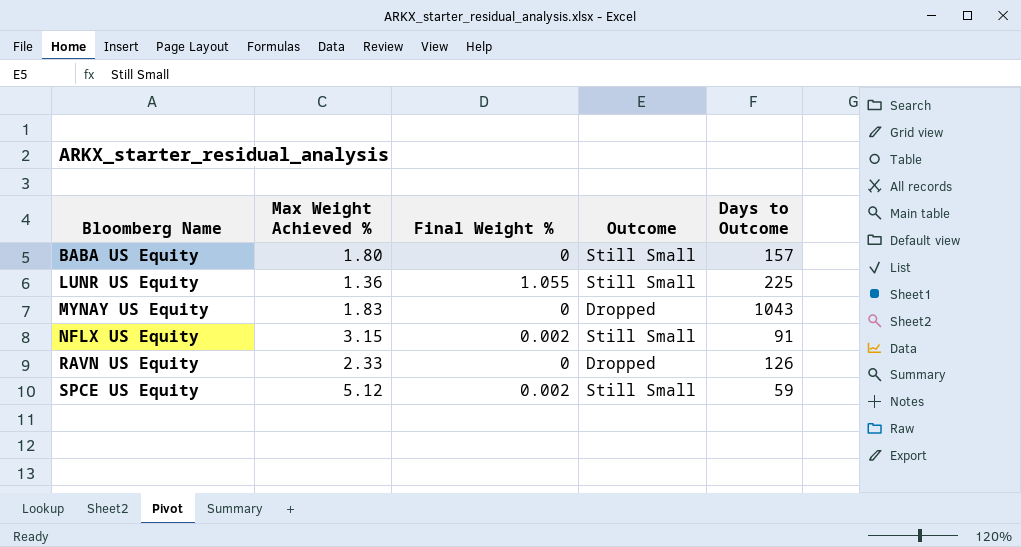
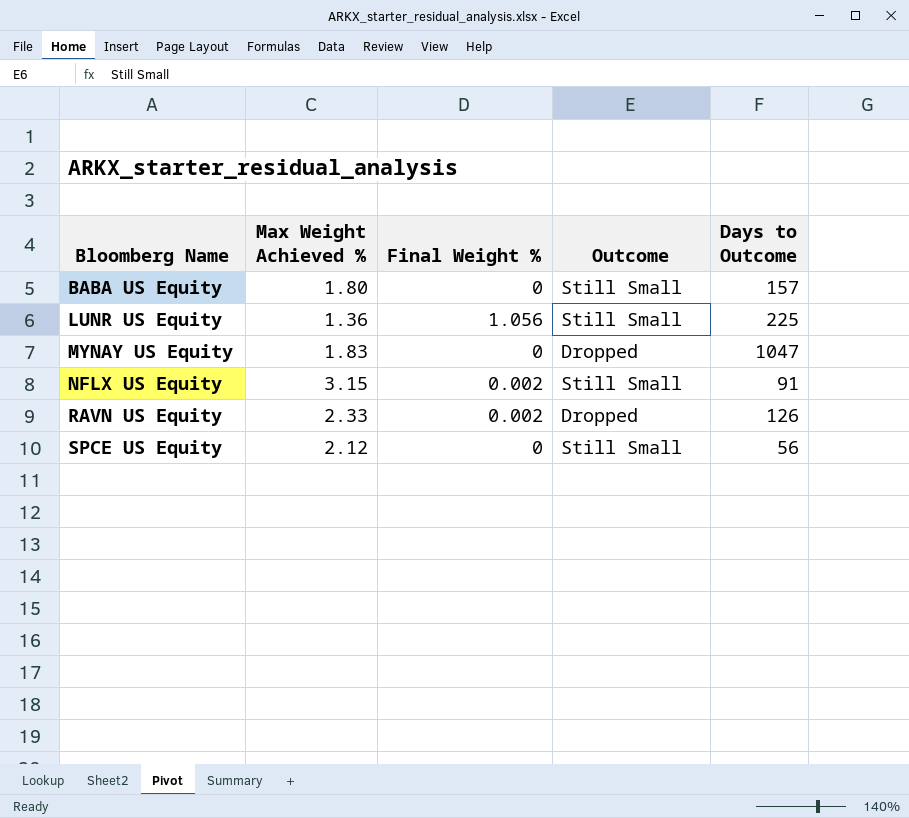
LUNR US Equity | Final Weight %: 1.055 -> 1.056
MYNAY US Equity | Days to Outcome: 1043 -> 1047
RAVN US Equity | Final Weight %: 0 -> 0.002
SPCE US Equity | Max Weight Achieved %: 5.12 -> 2.12
SPCE US Equity | Final Weight %: 0.002 -> 0
SPCE US Equity | Days to Outcome: 59 -> 56

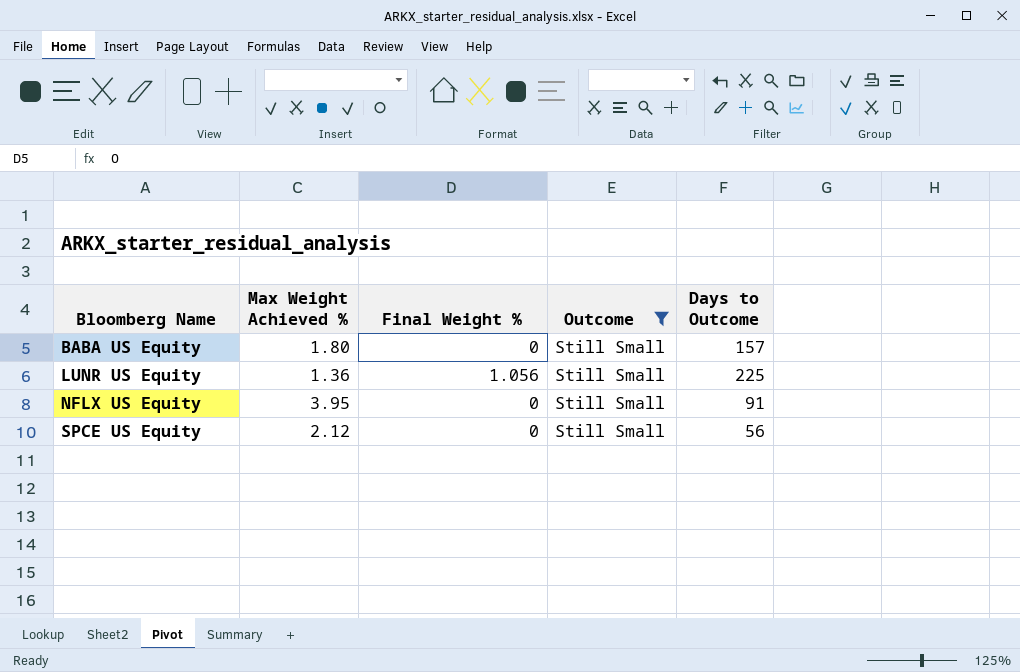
filter: none -> Outcome = Still Small
NFLX US Equity | Max Weight Achieved %: 3.15 -> 3.95
NFLX US Equity | Final Weight %: 0.002 -> 0

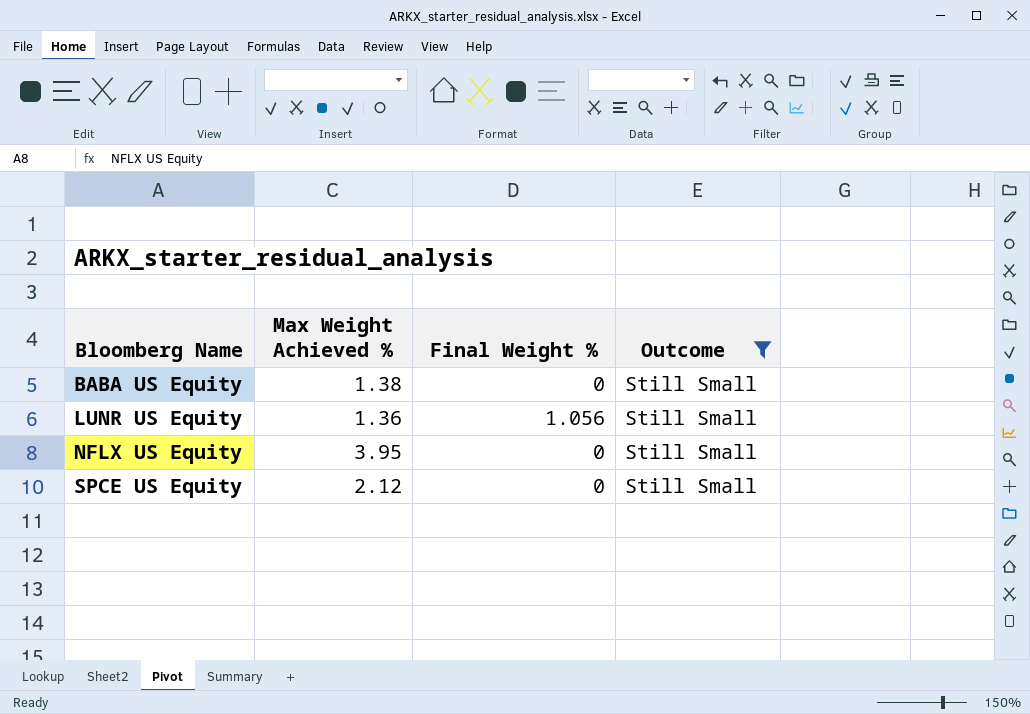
column Days to Outcome | position: 5 -> none
BABA US Equity | Max Weight Achieved %: 1.80 -> 1.38

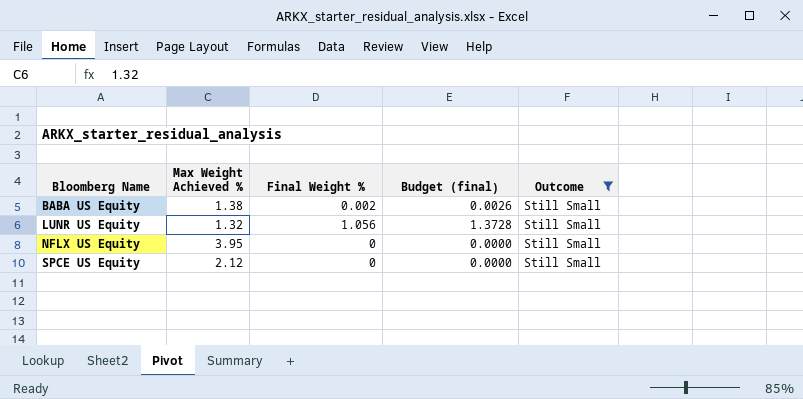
column Budget (final) | formula: none -> [Final Weight %] * 1.3
BABA US Equity | Final Weight %: 0 -> 0.002
LUNR US Equity | Max Weight Achieved %: 1.36 -> 1.32

